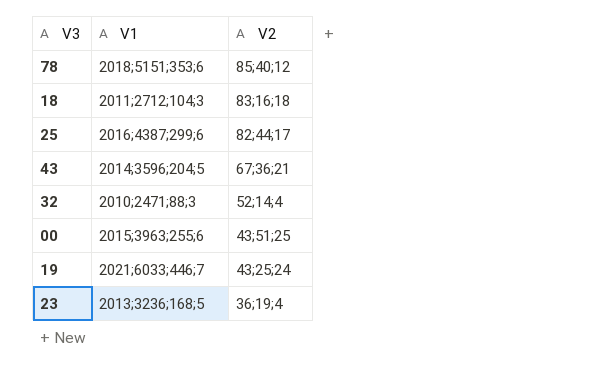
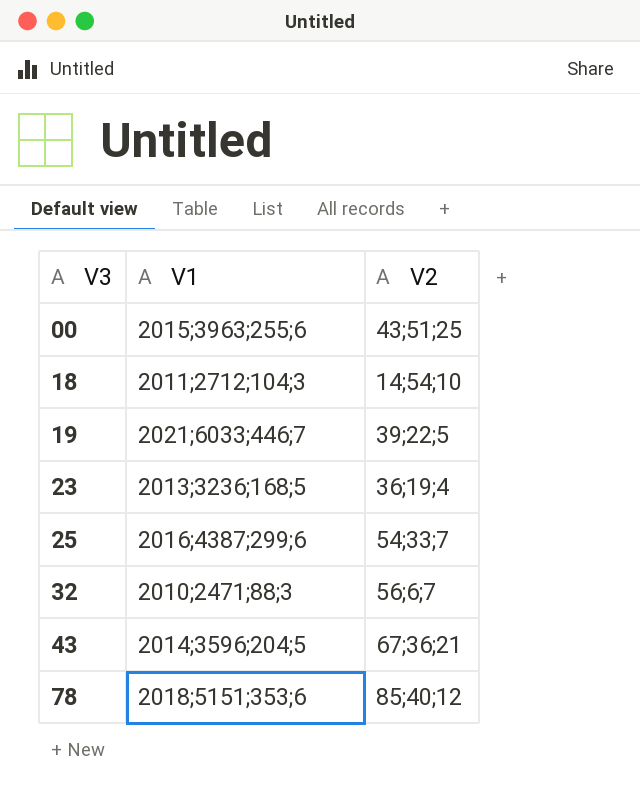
row order: V2 descending -> V3 ascending
18 | V2: 83;16;18 -> 14;54;10
19 | V2: 43;25;24 -> 39;22;5
25 | V2: 82;44;17 -> 54;33;7
32 | V2: 52;14;4 -> 56;6;7

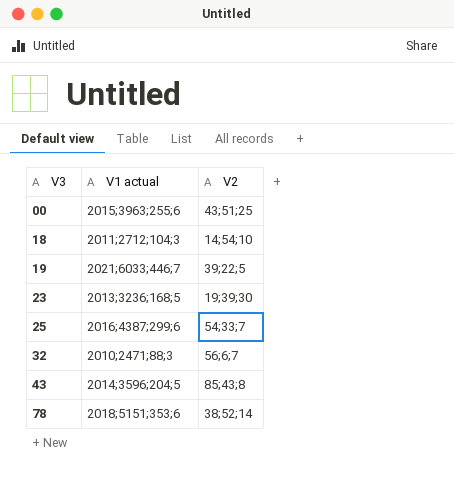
column name: V1 -> V1 actual
23 | V2: 36;19;4 -> 19;39;30
43 | V2: 67;36;21 -> 85;43;8
78 | V2: 85;40;12 -> 38;52;14

